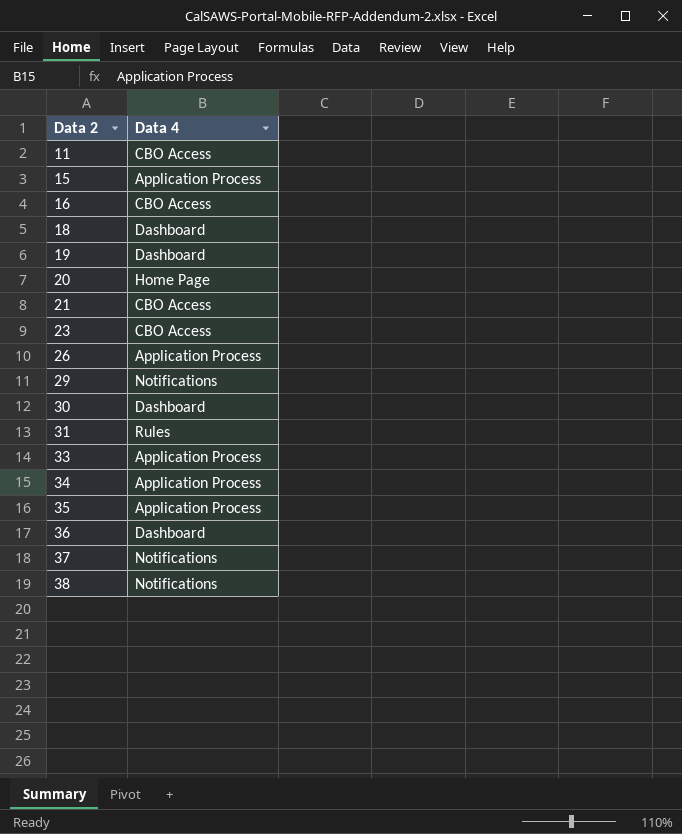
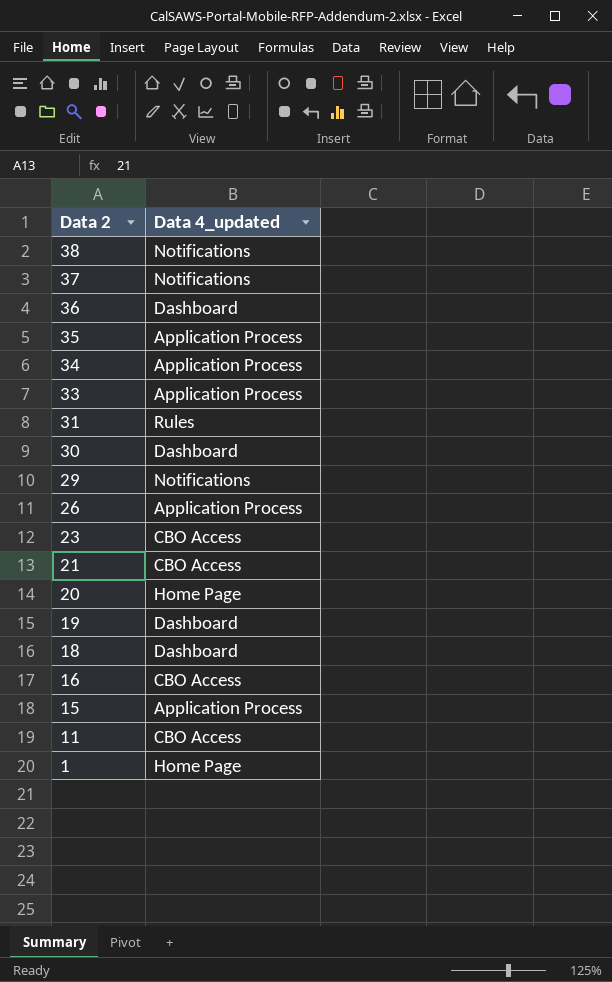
row order: Data 2 ascending -> Data 2 descending
column name: Data 4 -> Data 4_updated
row 1: none -> Home Page

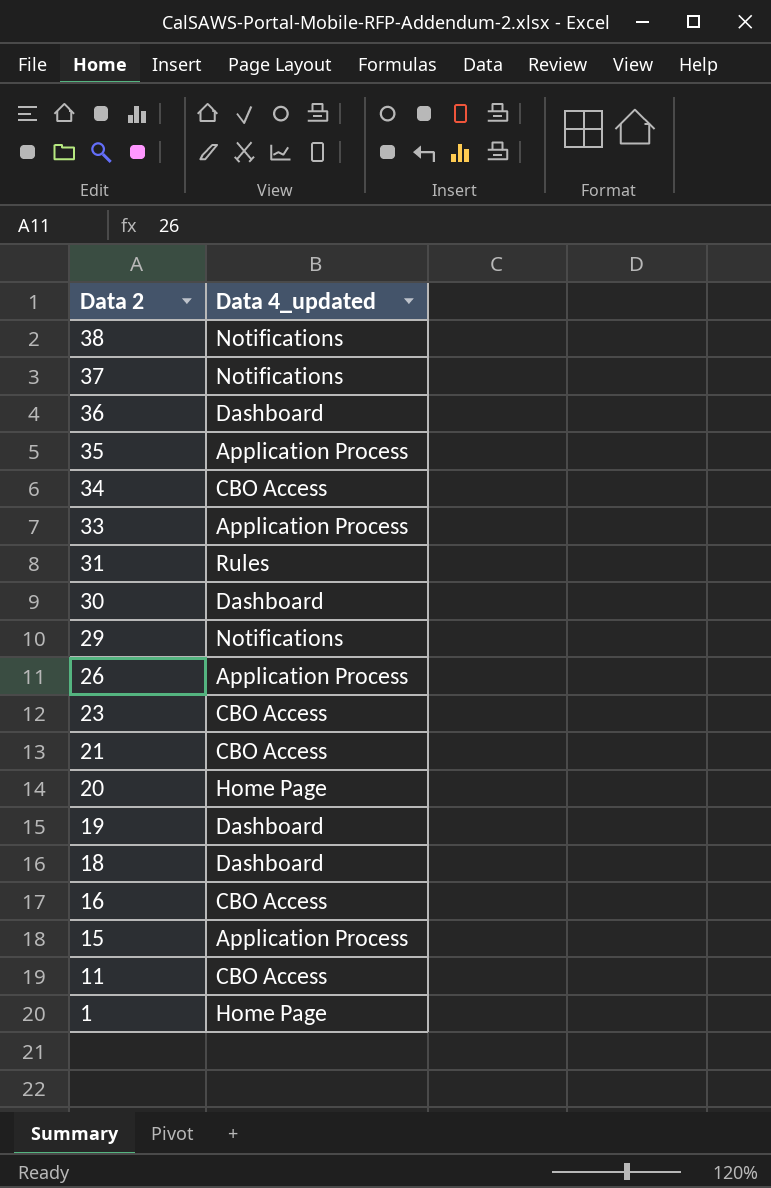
34 | Data 4_updated: Application Process -> CBO Access

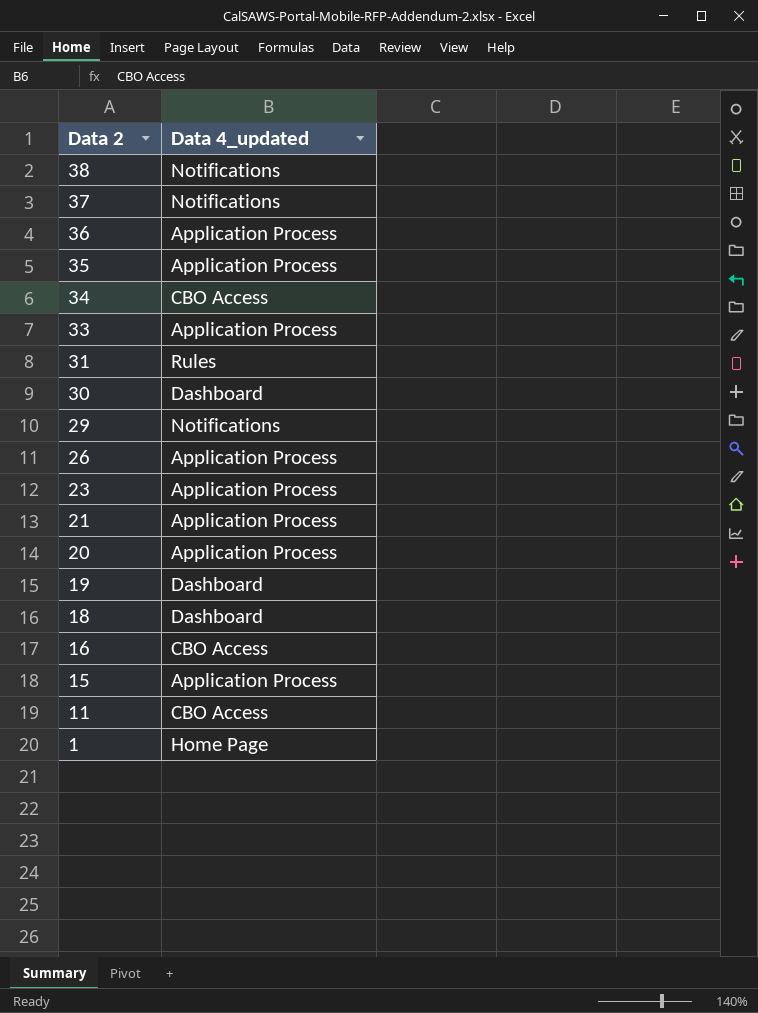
36 | Data 4_updated: Dashboard -> Application Process
23 | Data 4_updated: CBO Access -> Application Process
21 | Data 4_updated: CBO Access -> Application Process
20 | Data 4_updated: Home Page -> Application Process

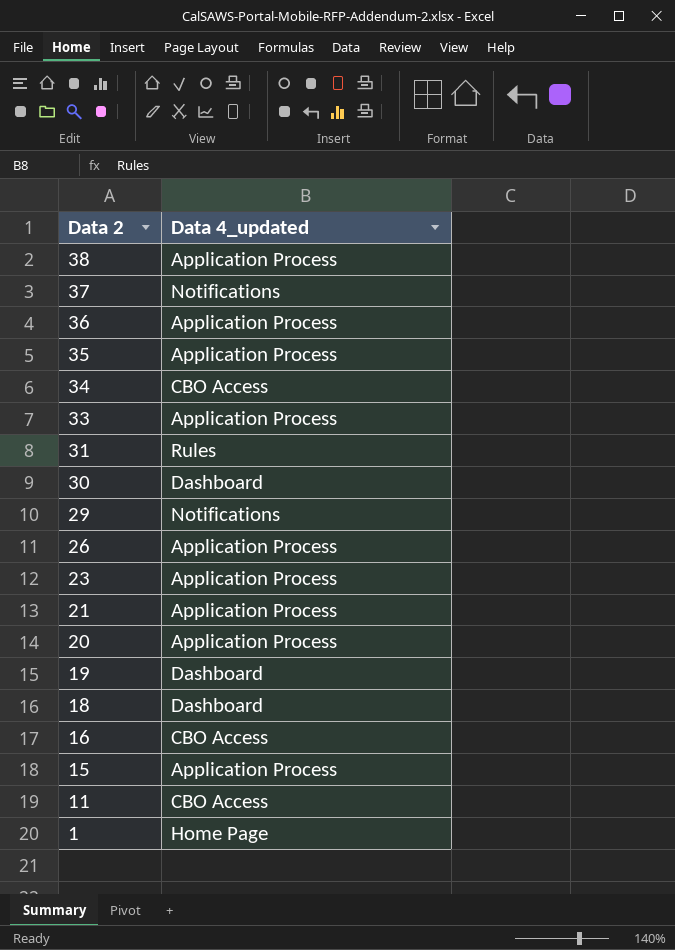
38 | Data 4_updated: Notifications -> Application Process

